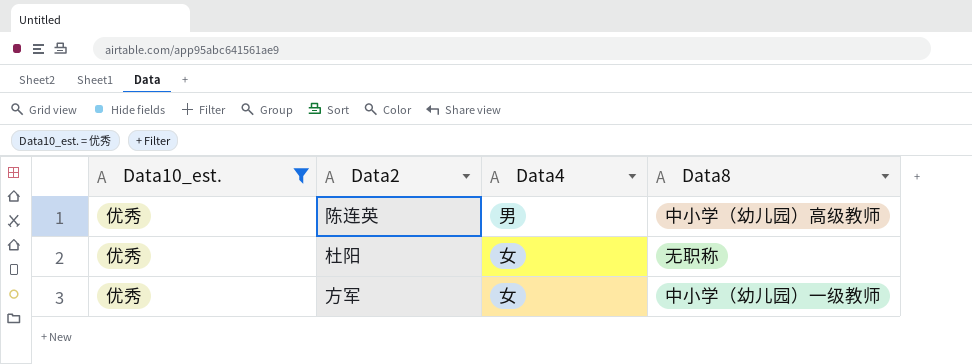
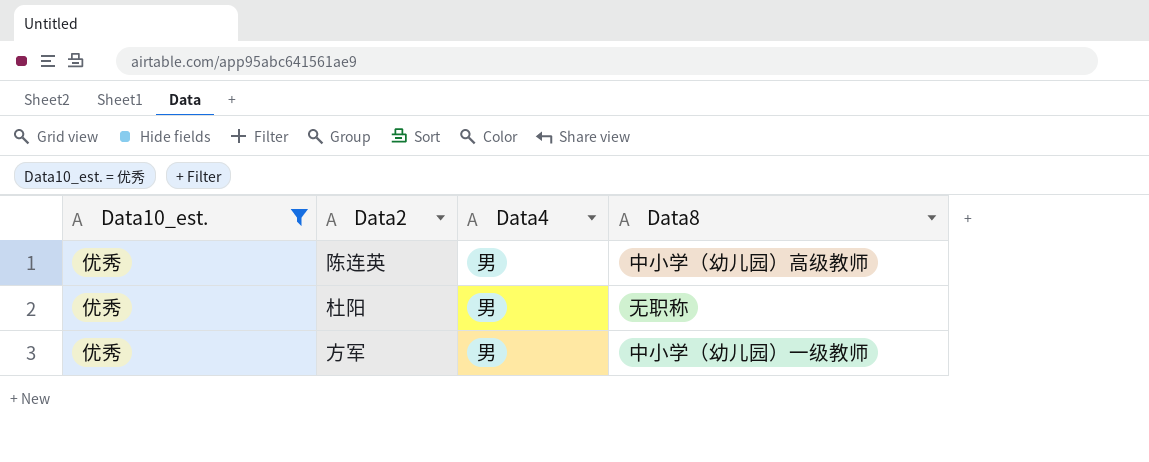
杜阳 | Data4: 女 -> 男
方军 | Data4: 女 -> 男

